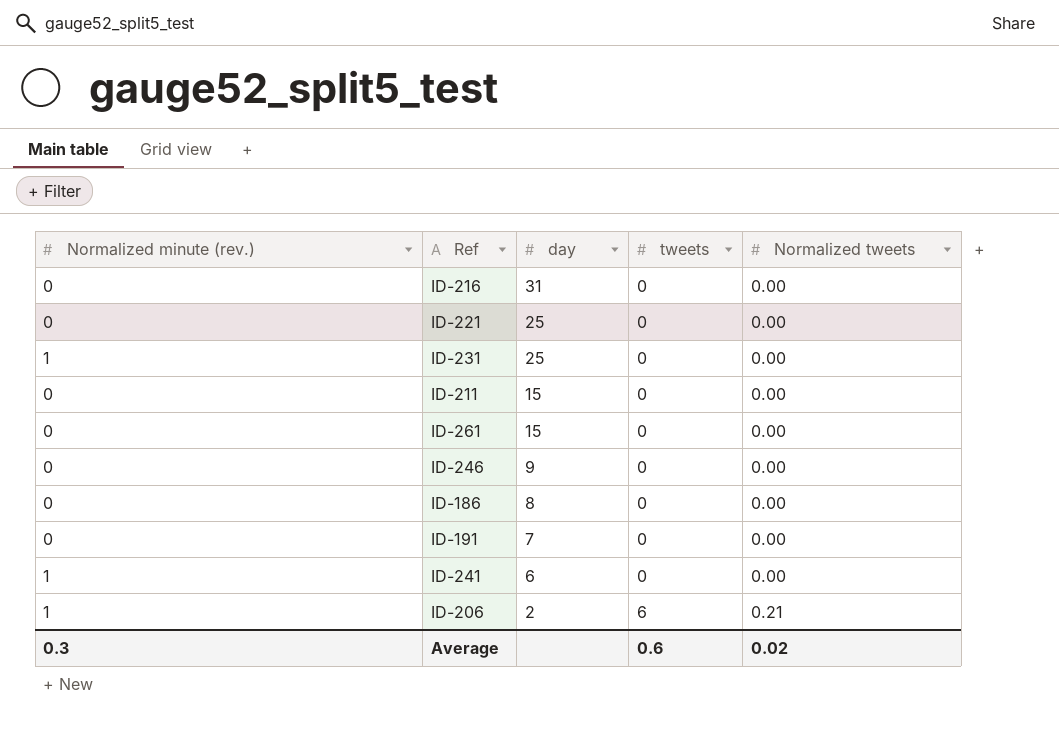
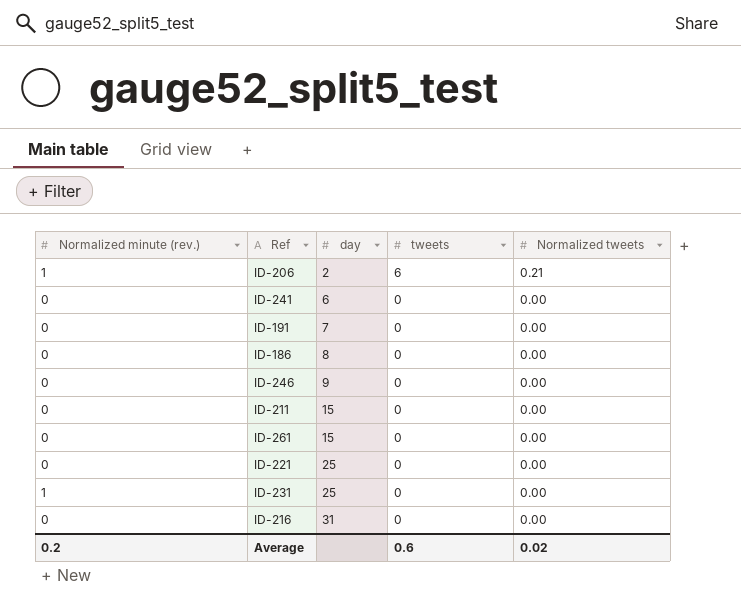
row order: day descending -> day ascending
ID-241 | Normalized minute (rev.): 1 -> 0
Average | Normalized minute (rev.): 0.3 -> 0.2

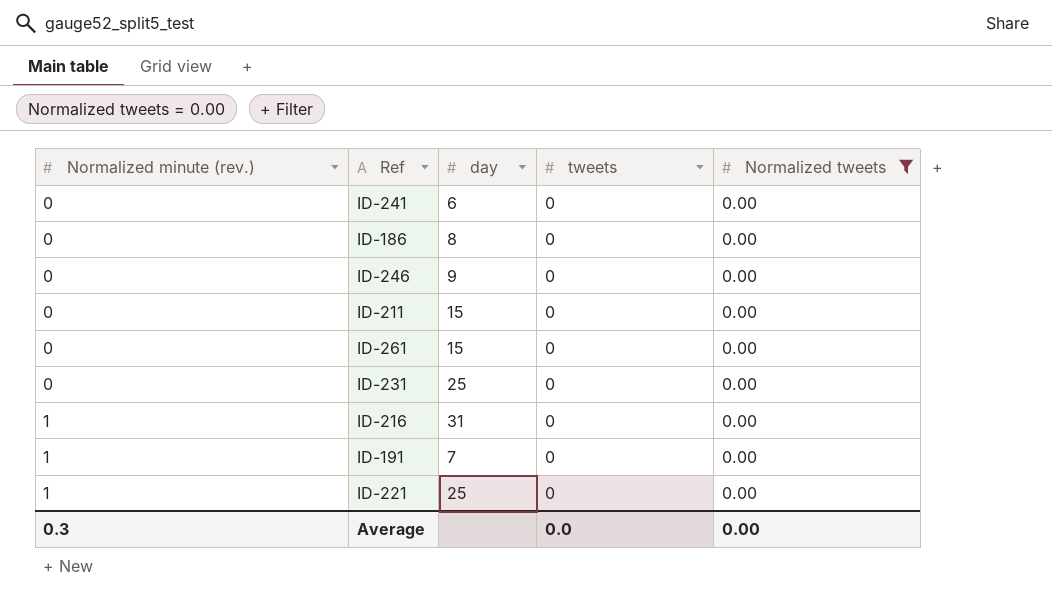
filter: none -> Normalized tweets = 0.00
row order: day ascending -> Normalized minute (rev.) ascending
ID-231 | Normalized minute (rev.): 1 -> 0
ID-216 | Normalized minute (rev.): 0 -> 1
ID-191 | Normalized minute (rev.): 0 -> 1
ID-221 | Normalized minute (rev.): 0 -> 1
Average | Normalized minute (rev.): 0.2 -> 0.3
Average | tweets: 0.6 -> 0.0
Average | Normalized tweets: 0.02 -> 0.00

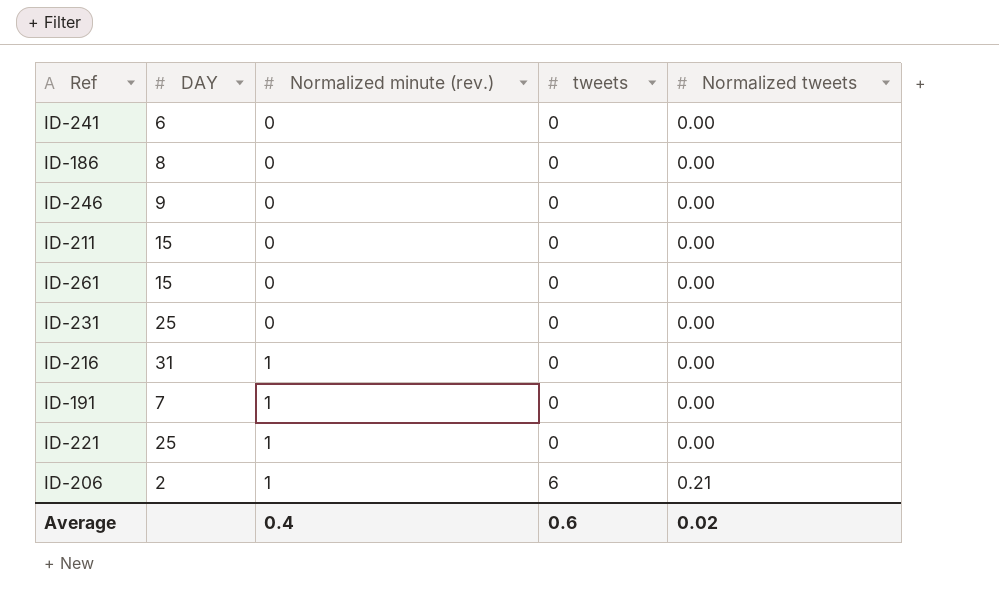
filter: Normalized tweets = 0.00 -> none
column name: day -> DAY
column Normalized minute (rev.) | position: 1 -> 3
Average | Normalized minute (rev.): 0.3 -> 0.4
Average | tweets: 0.0 -> 0.6
Average | Normalized tweets: 0.00 -> 0.02

